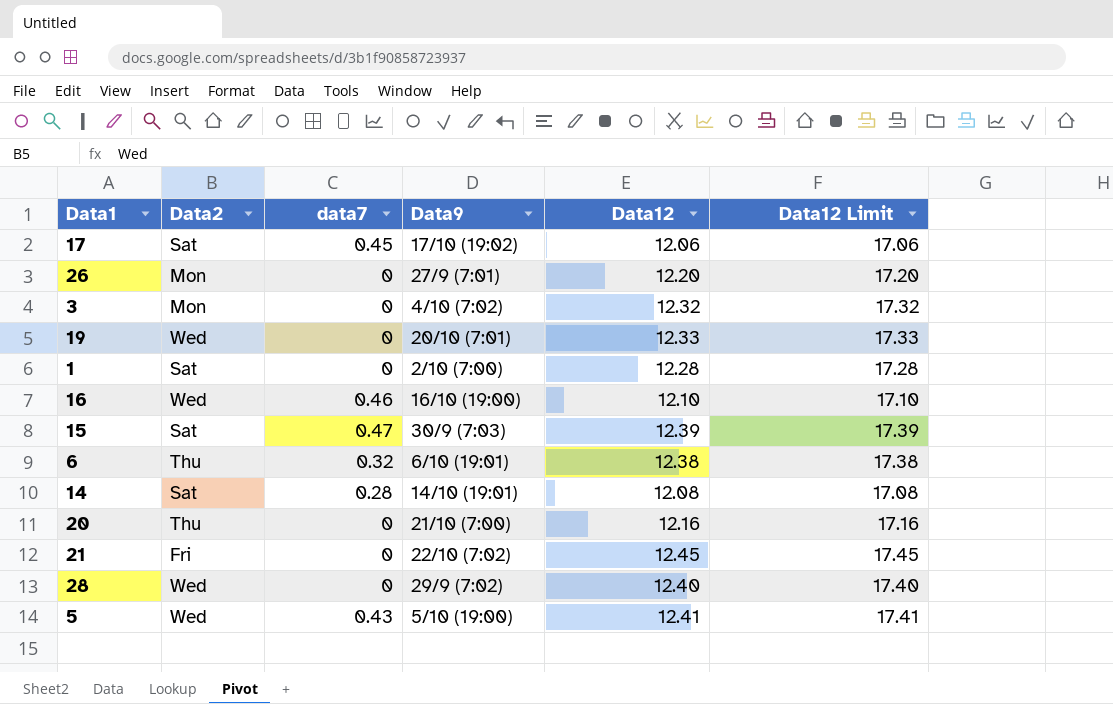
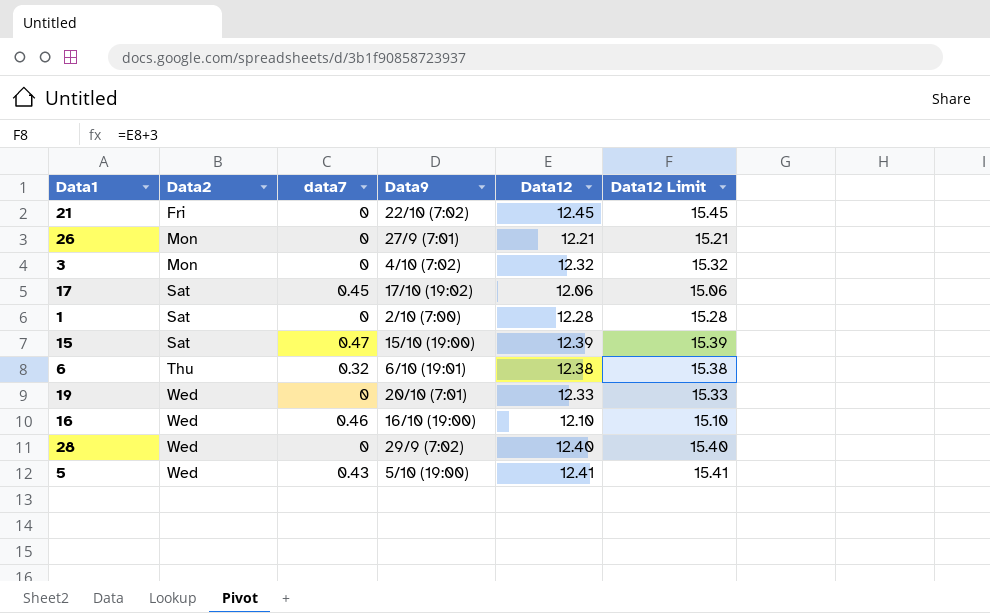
row order: none -> Data2 ascending
column Data12 Limit | formula: [Data12] + 5 -> [Data12] + 3
row 14: Sat | 0.28 | 14/10 (19:01) | 12.08 | 17.08 -> none
row 20: Thu | 0 | 21/10 (7:00) | 12.16 | 17.16 -> none
26 | Data12: 12.20 -> 12.21
15 | Data9: 30/9 (7:03) -> 15/10 (19:00)

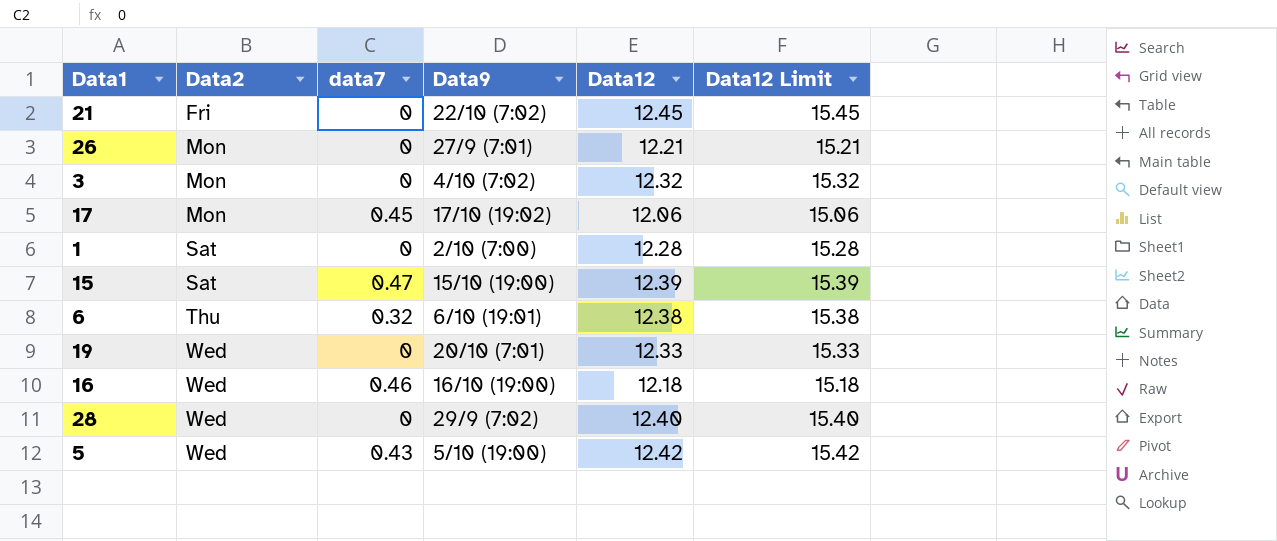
17 | Data2: Sat -> Mon
16 | Data12: 12.10 -> 12.18
16 | Data12 Limit: 15.10 -> 15.18
5 | Data12: 12.41 -> 12.42
5 | Data12 Limit: 15.41 -> 15.42

